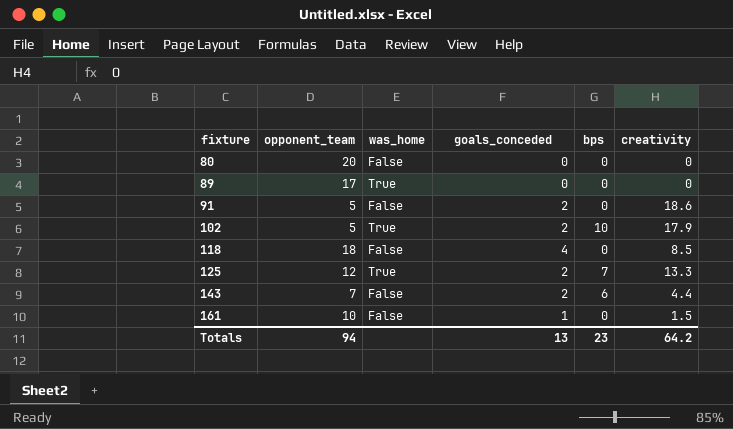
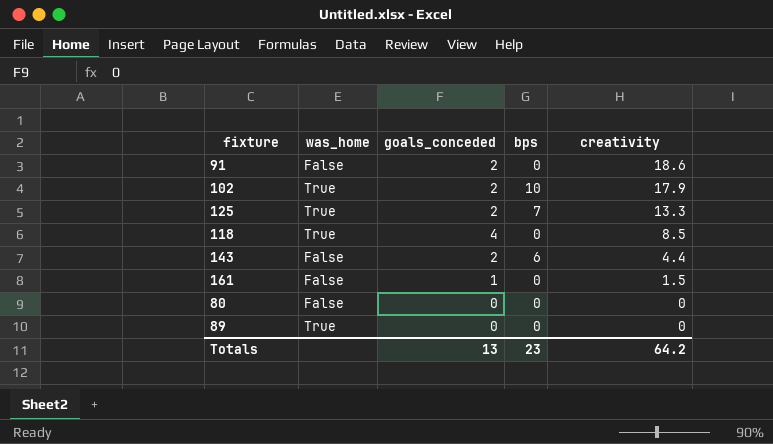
row order: fixture ascending -> creativity descending
column opponent_team | position: 2 -> none
118 | was_home: False -> True

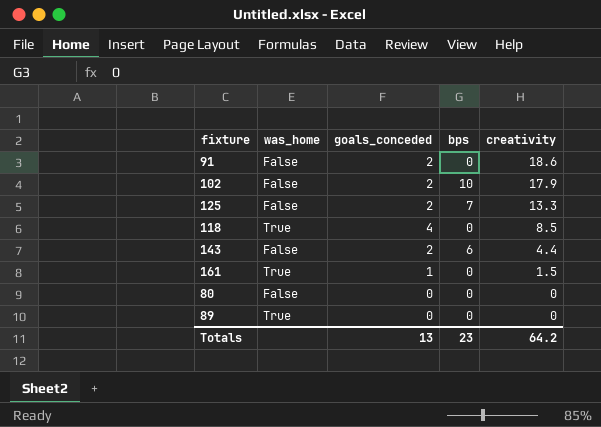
102 | was_home: True -> False
125 | was_home: True -> False
161 | was_home: False -> True

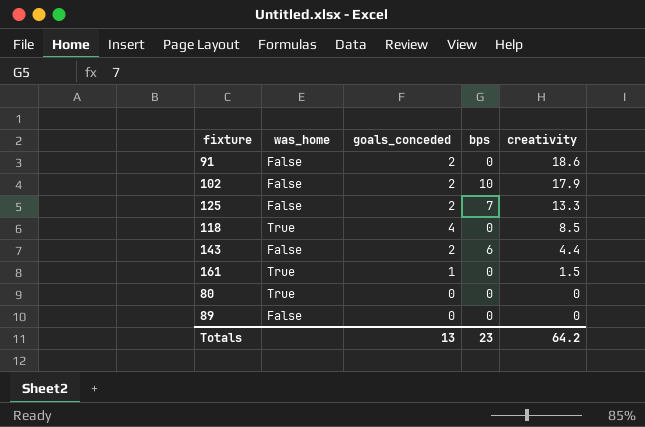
80 | was_home: False -> True
89 | was_home: True -> False

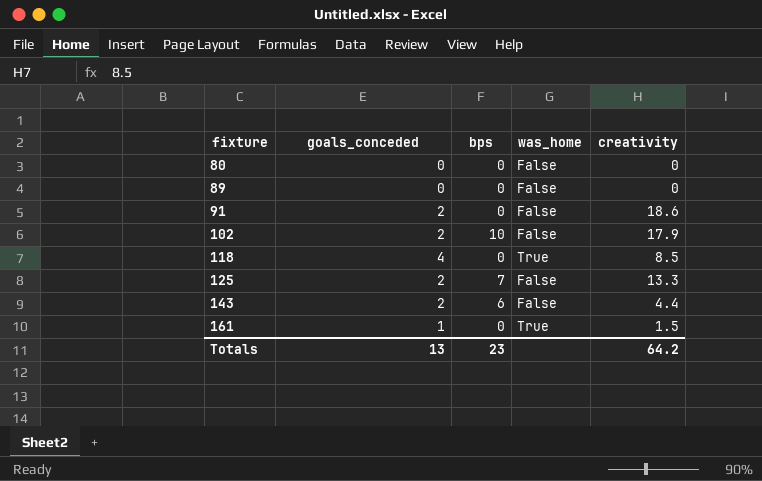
row order: creativity descending -> fixture ascending
column was_home | position: 2 -> 4
80 | was_home: True -> False

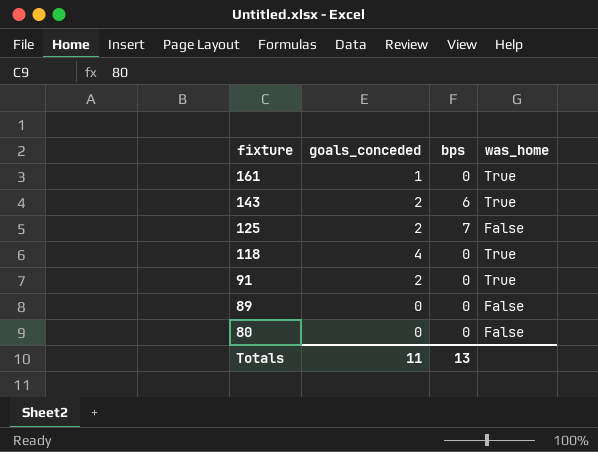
row order: fixture ascending -> fixture descending
column creativity | position: 5 -> none
row 102: 2 | 10 | False | 17.9 -> none
143 | was_home: False -> True
91 | was_home: False -> True
Totals | goals_conceded: 13 -> 11
Totals | bps: 23 -> 13

